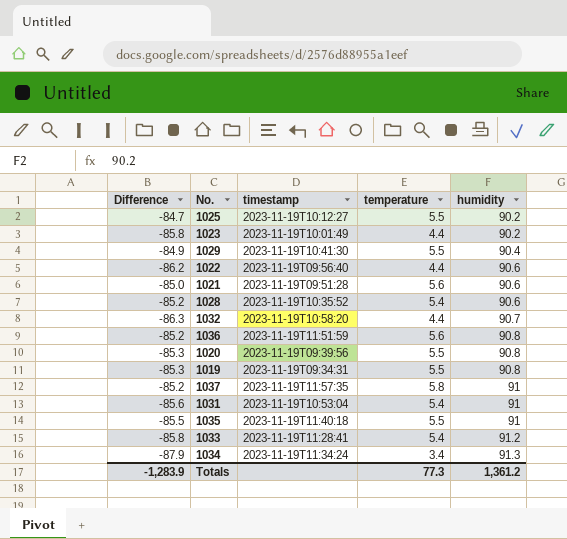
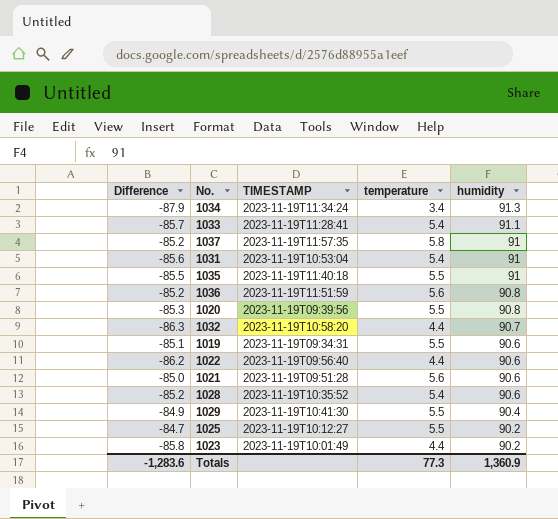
row order: humidity ascending -> humidity descending
column name: timestamp -> TIMESTAMP
1033 | Difference: -85.8 -> -85.7
1033 | humidity: 91.2 -> 91.1
1019 | Difference: -85.3 -> -85.1
1019 | humidity: 90.8 -> 90.6
Totals | Difference: -1,283.9 -> -1,283.6
Totals | humidity: 1,361.2 -> 1,360.9

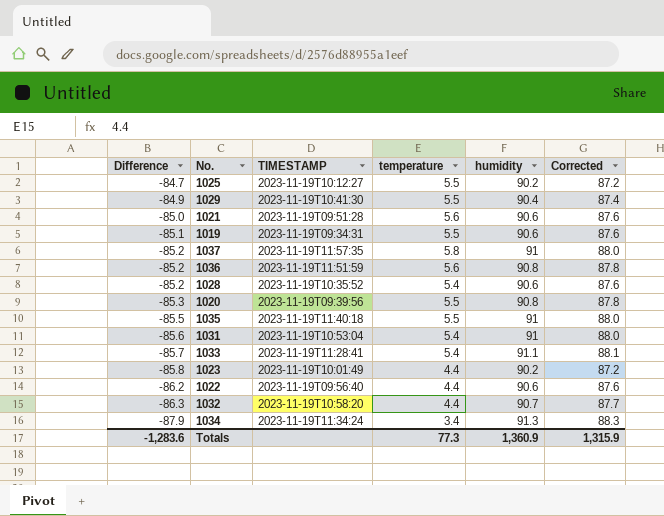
row order: humidity descending -> Difference descending
column Corrected | formula: none -> [humidity] - 3

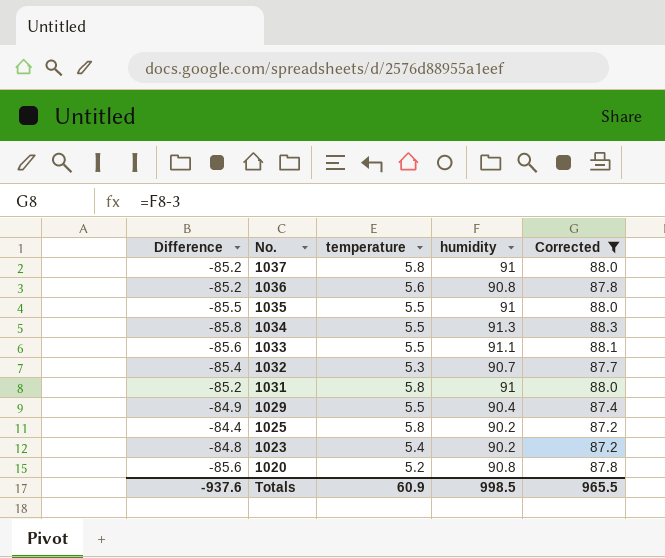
filter: none -> Corrected != 87.6
row order: Difference descending -> No. descending
column TIMESTAMP | position: 3 -> none
1034 | Difference: -87.9 -> -85.8
1034 | temperature: 3.4 -> 5.5
1033 | Difference: -85.7 -> -85.6
1033 | temperature: 5.4 -> 5.5
1032 | Difference: -86.3 -> -85.4
1032 | temperature: 4.4 -> 5.3
1031 | Difference: -85.6 -> -85.2
1031 | temperature: 5.4 -> 5.8
1025 | Difference: -84.7 -> -84.4
1025 | temperature: 5.5 -> 5.8
1023 | Difference: -85.8 -> -84.8
1023 | temperature: 4.4 -> 5.4
1020 | Difference: -85.3 -> -85.6
1020 | temperature: 5.5 -> 5.2
Totals | Difference: -1,283.6 -> -937.6
Totals | temperature: 77.3 -> 60.9
Totals | humidity: 1,360.9 -> 998.5
Totals | Corrected: 1,315.9 -> 965.5

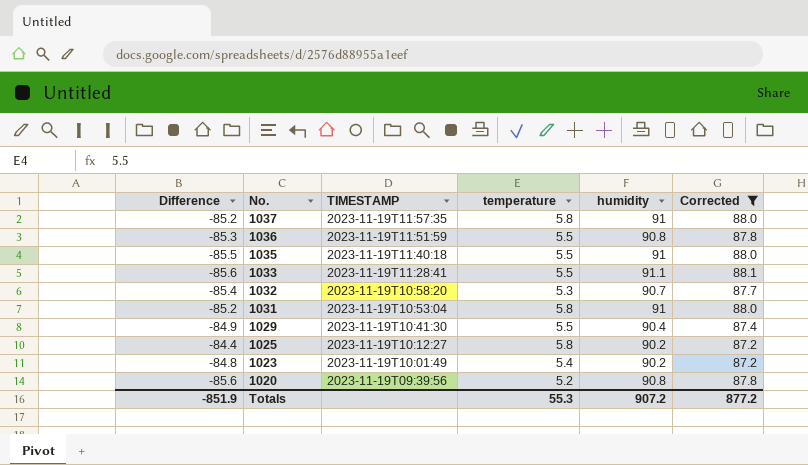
column TIMESTAMP | position: none -> 3
row 1034: -85.8 | 5.5 | 91.3 | 88.3 -> none
1036 | Difference: -85.2 -> -85.3
1036 | temperature: 5.6 -> 5.5
Totals | Difference: -937.6 -> -851.9
Totals | temperature: 60.9 -> 55.3
Totals | humidity: 998.5 -> 907.2
Totals | Corrected: 965.5 -> 877.2

